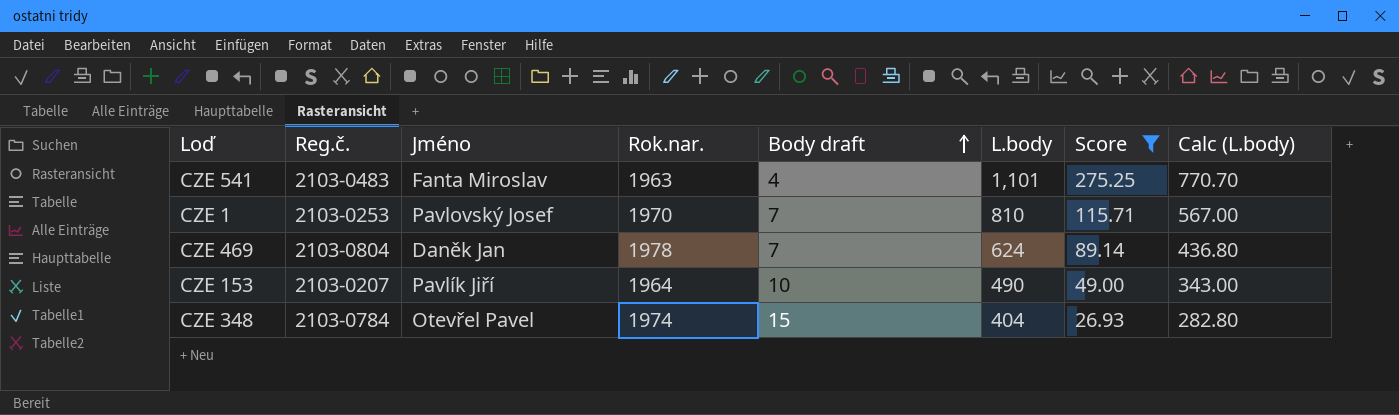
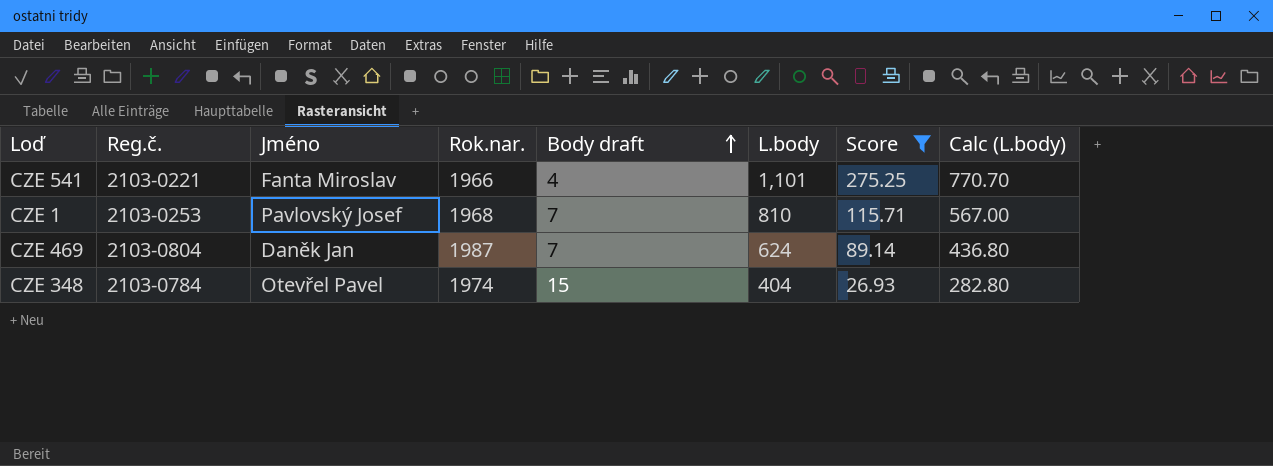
row CZE 153: 2103-0207 | Pavlík Jiří | 1964 | 10 | 490 | 49.00 | 343.00 -> none
CZE 541 | Reg.č.: 2103-0483 -> 2103-0221
CZE 541 | Rok.nar.: 1963 -> 1966
CZE 1 | Rok.nar.: 1970 -> 1968
CZE 469 | Rok.nar.: 1978 -> 1987

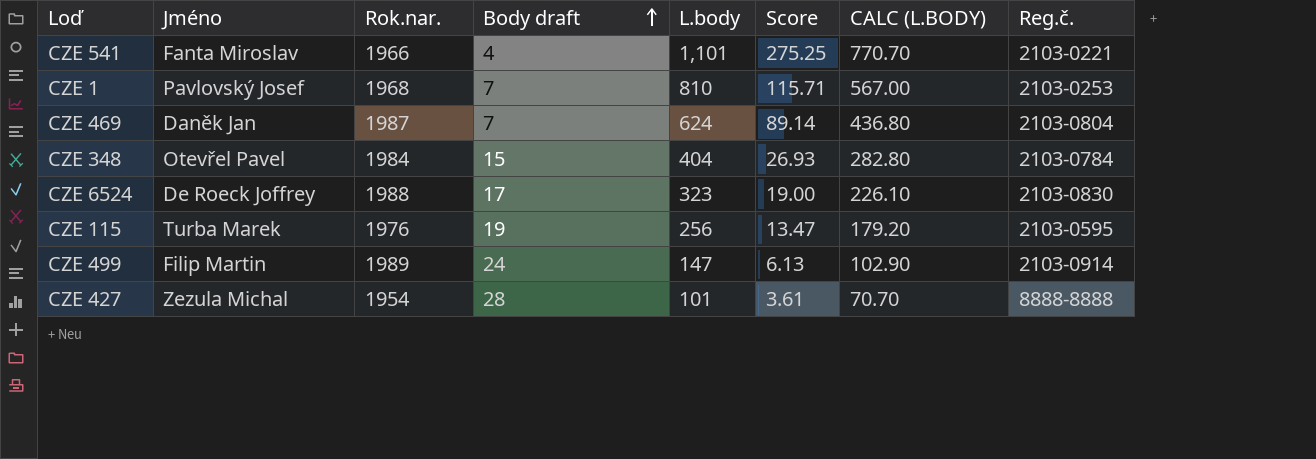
filter: Score >= 26.93 -> none
column name: Calc (L.body) -> CALC (L.BODY)
column Reg.č. | position: 2 -> 8
CZE 348 | Rok.nar.: 1974 -> 1984

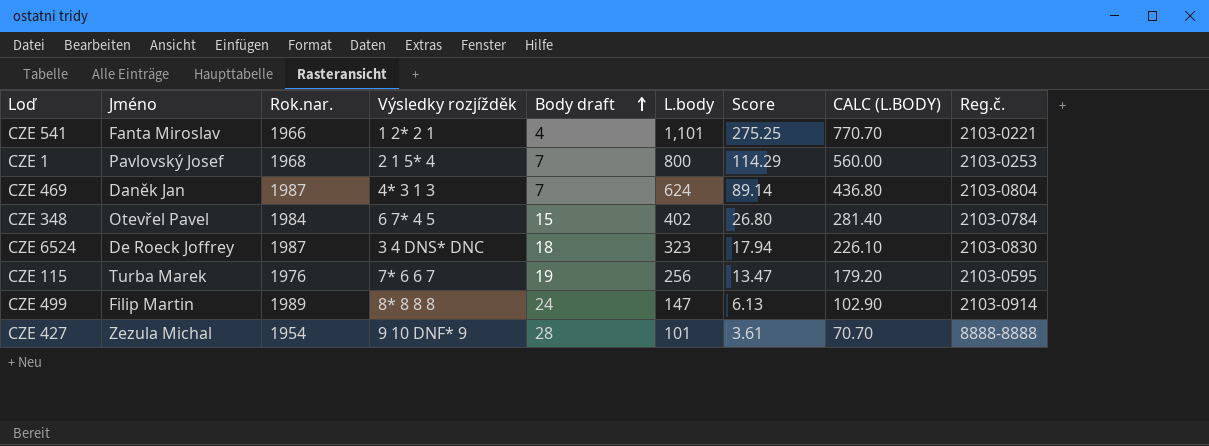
column Výsledky rozjížděk | position: none -> 4
CZE 1 | L.body: 810 -> 800
CZE 1 | Score: 115.71 -> 114.29
CZE 1 | CALC (L.BODY): 567.00 -> 560.00
CZE 348 | L.body: 404 -> 402
CZE 348 | Score: 26.93 -> 26.80
CZE 348 | CALC (L.BODY): 282.80 -> 281.40
CZE 6524 | Rok.nar.: 1988 -> 1987
CZE 6524 | Body draft: 17 -> 18
CZE 6524 | Score: 19.00 -> 17.94

